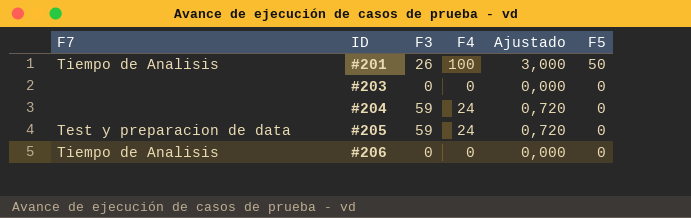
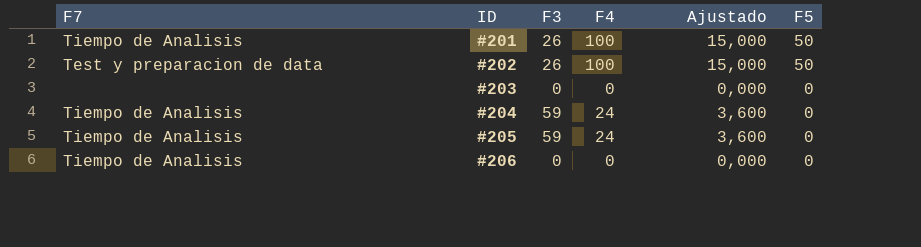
column Ajustado | formula: [F4] * 0,03 -> [F4] * 0,15
row #202: none -> Test y preparacion de data | 26 | 100 | 15,000 | 50
#204 | F7: none -> Tiempo de Analisis
#205 | F7: Test y preparacion de data -> Tiempo de Analisis

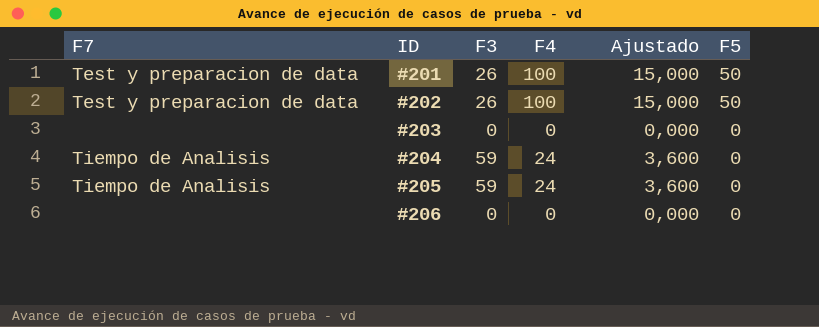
#201 | F7: Tiempo de Analisis -> Test y preparacion de data
#206 | F7: Tiempo de Analisis -> none

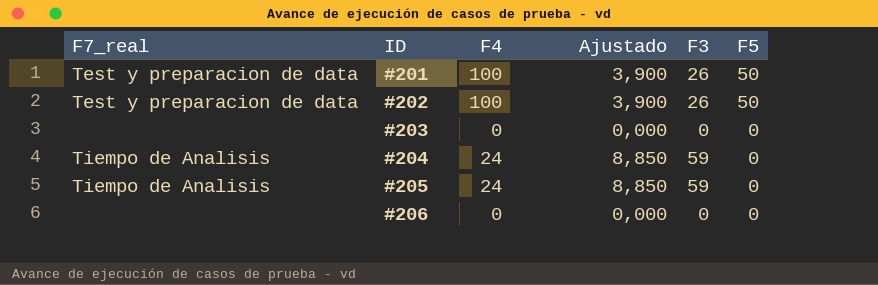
column name: F7 -> F7_real
column Ajustado | formula: [F4] * 0,15 -> [F3] * 0,15
column F3 | position: 3 -> 5

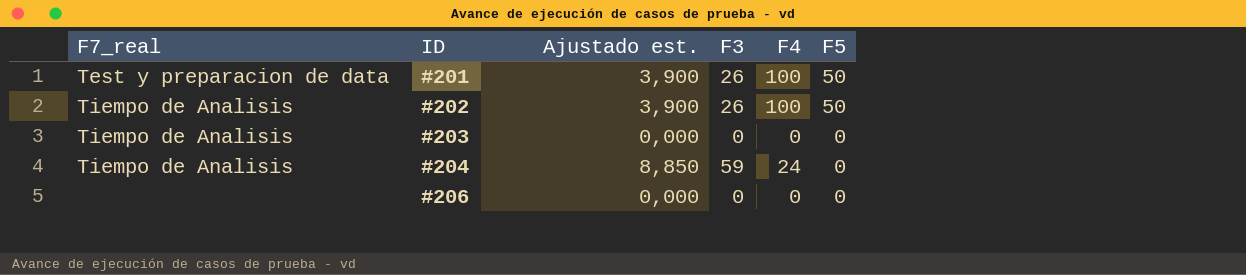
column name: Ajustado -> Ajustado est.
column F4 | position: 3 -> 5
row #205: Tiempo de Analisis | 24 | 8,850 | 59 | 0 -> none
#202 | F7_real: Test y preparacion de data -> Tiempo de Analisis
#203 | F7_real: none -> Tiempo de Analisis

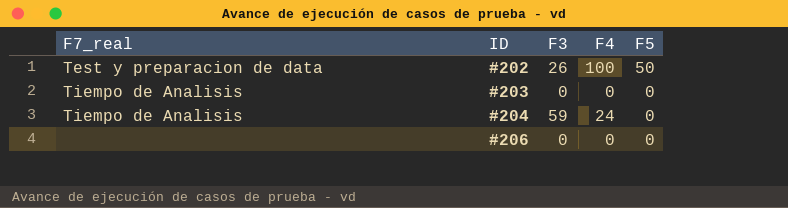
column Ajustado est. | formula: [F3] * 0,15 -> none
row #201: Test y preparacion de data | 3,900 | 26 | 100 | 50 -> none
#202 | F7_real: Tiempo de Analisis -> Test y preparacion de data

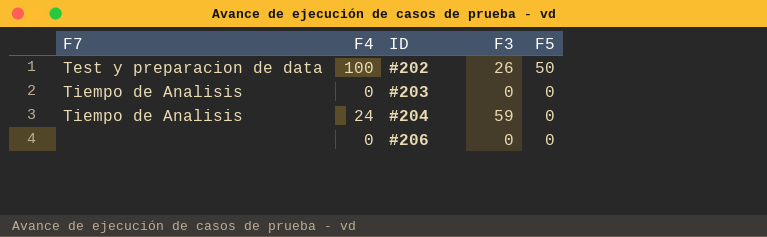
column name: F7_real -> F7
column F4 | position: 4 -> 2

